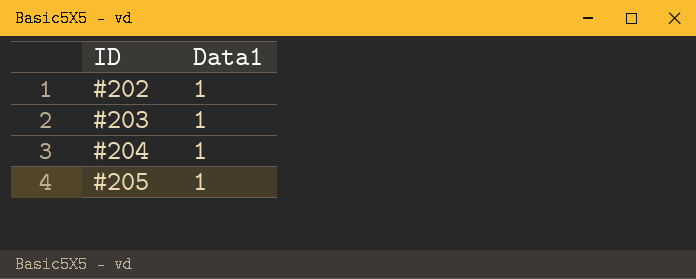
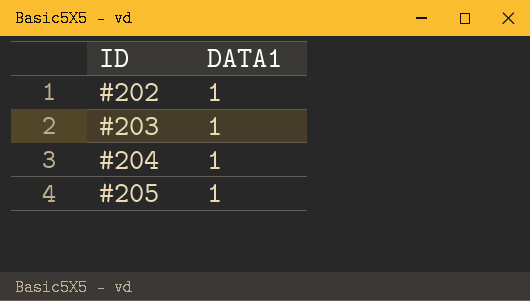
column name: Data1 -> DATA1

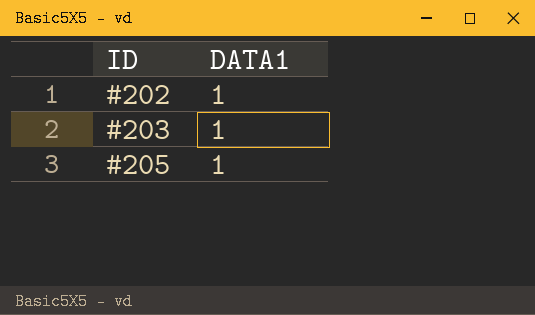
row #204: 1 -> none

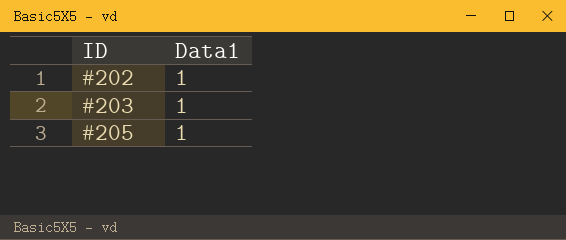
column name: DATA1 -> Data1

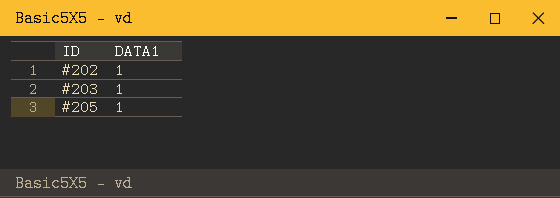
column name: Data1 -> DATA1

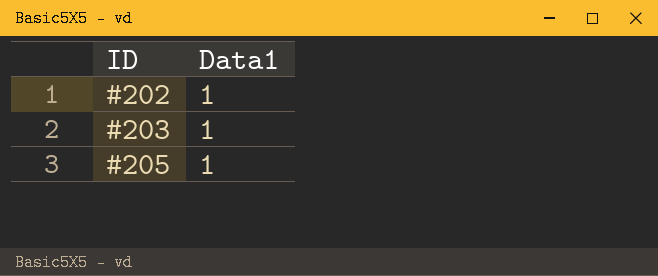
column name: DATA1 -> Data1

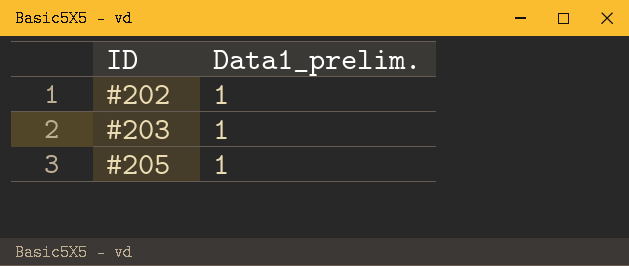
column name: Data1 -> Data1_prelim.

